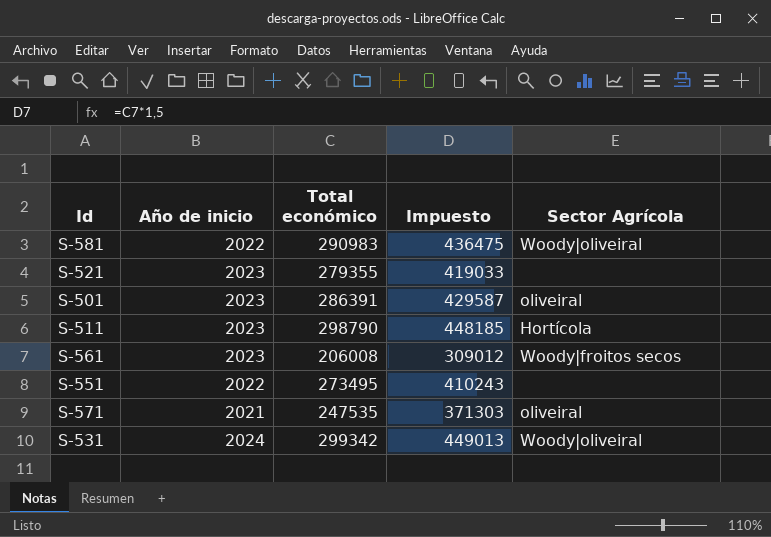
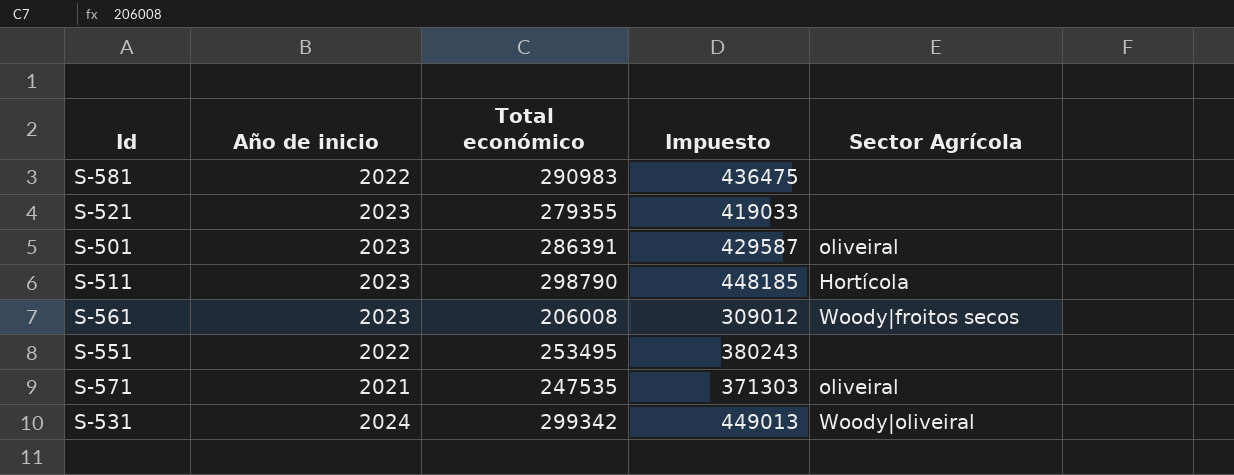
S-581 | Sector Agrícola: Woody|oliveiral -> none
S-551 | Total económico: 273495 -> 253495
S-551 | Impuesto: 410243 -> 380243

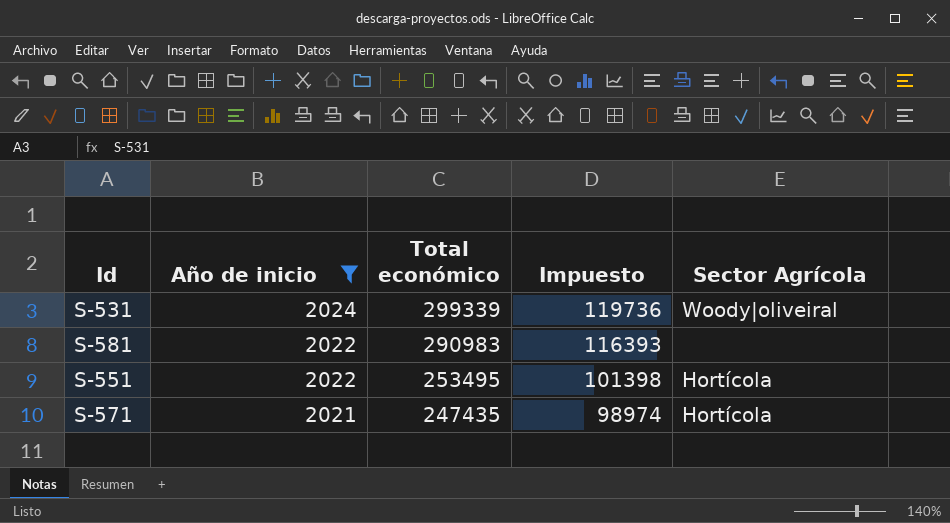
filter: none -> Año de inicio != 2023
row order: none -> Año de inicio descending
column Impuesto | formula: [Total económico] * 1,5 -> [Total económico] * 0,4
S-531 | Total económico: 299342 -> 299339
S-551 | Sector Agrícola: none -> Hortícola
S-571 | Total económico: 247535 -> 247435
S-571 | Sector Agrícola: oliveiral -> Hortícola

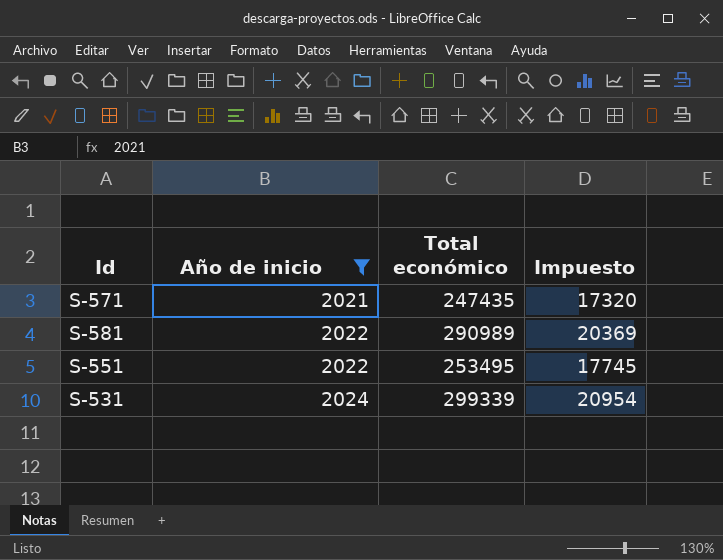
row order: Año de inicio descending -> Año de inicio ascending
column Sector Agrícola | position: 5 -> none
column Impuesto | formula: [Total económico] * 0,4 -> [Total económico] * 0,07
S-581 | Total económico: 290983 -> 290989

